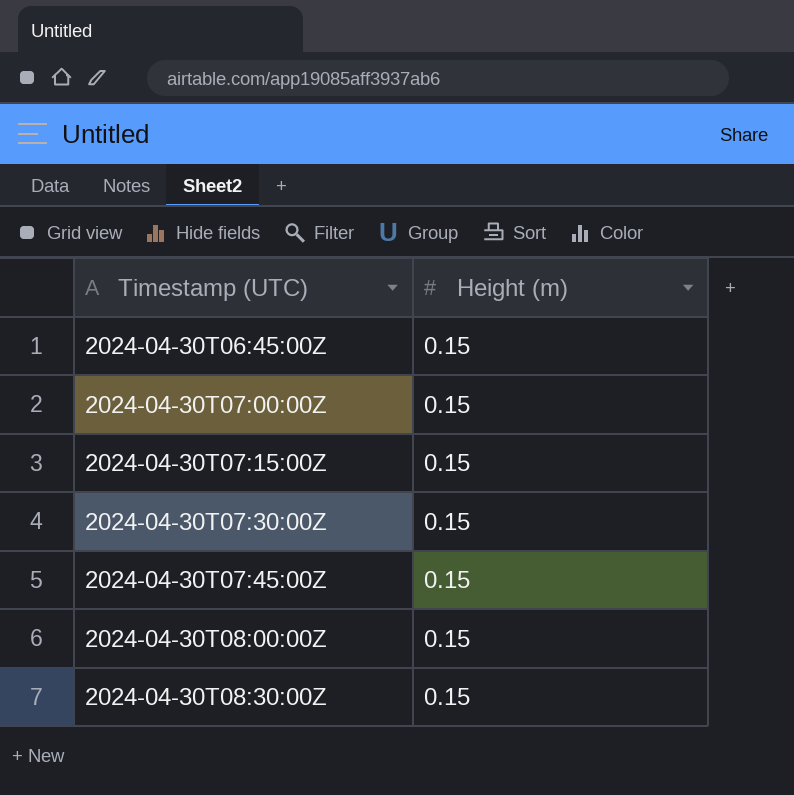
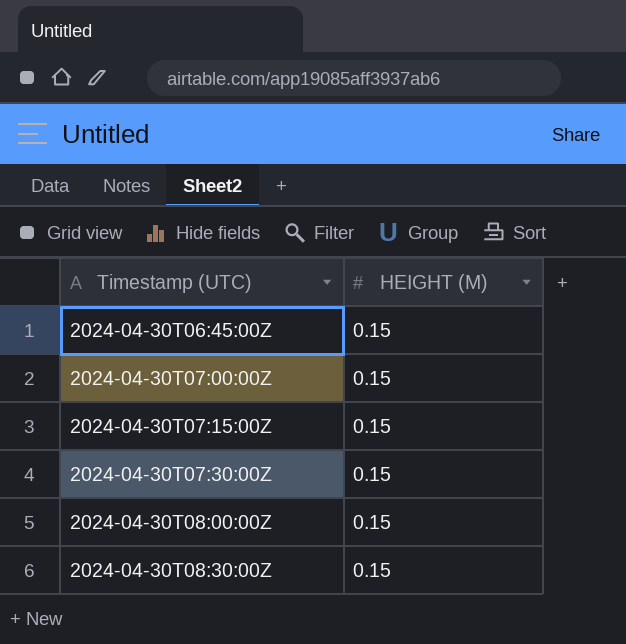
column name: Height (m) -> HEIGHT (M)
row 2024-04-30T07:45:00Z: 0.15 -> none

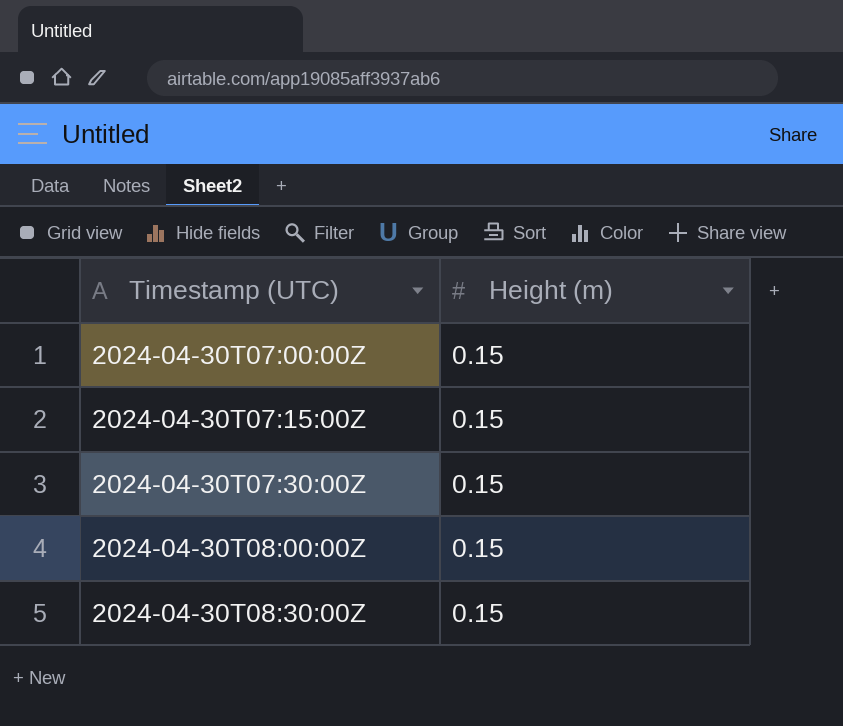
column name: HEIGHT (M) -> Height (m)
row 2024-04-30T06:45:00Z: 0.15 -> none

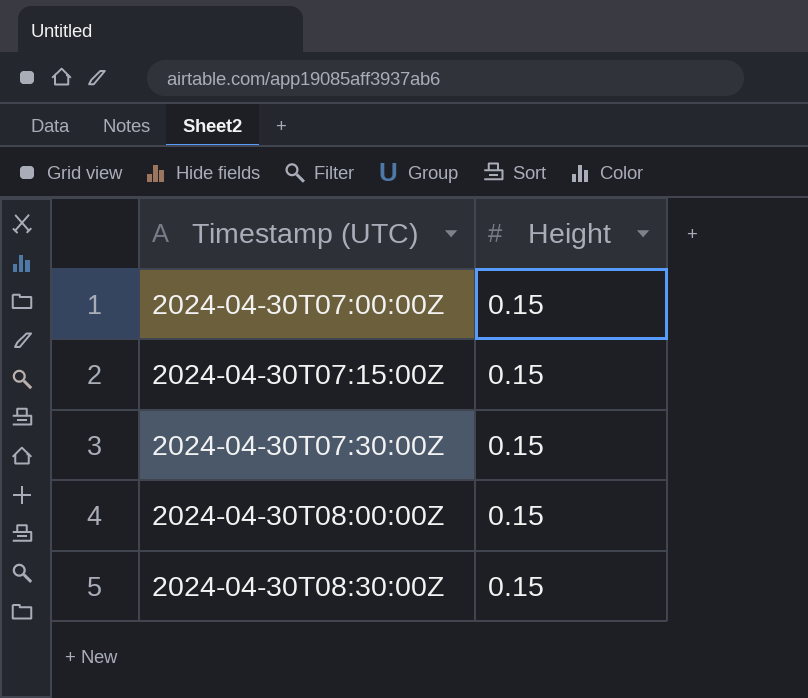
column name: Height (m) -> Height

